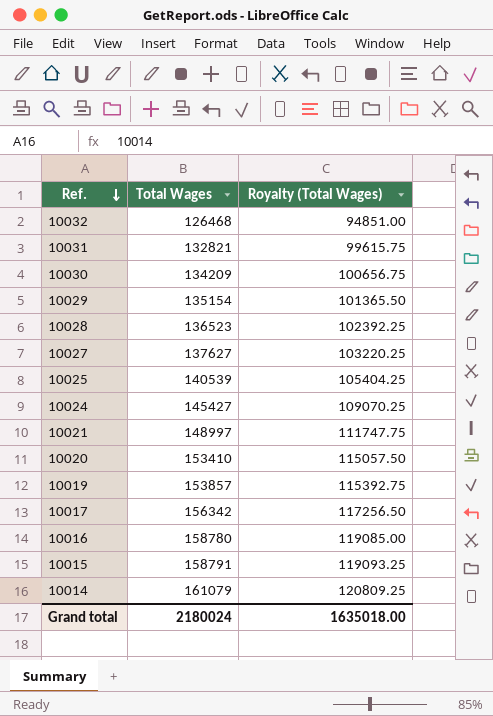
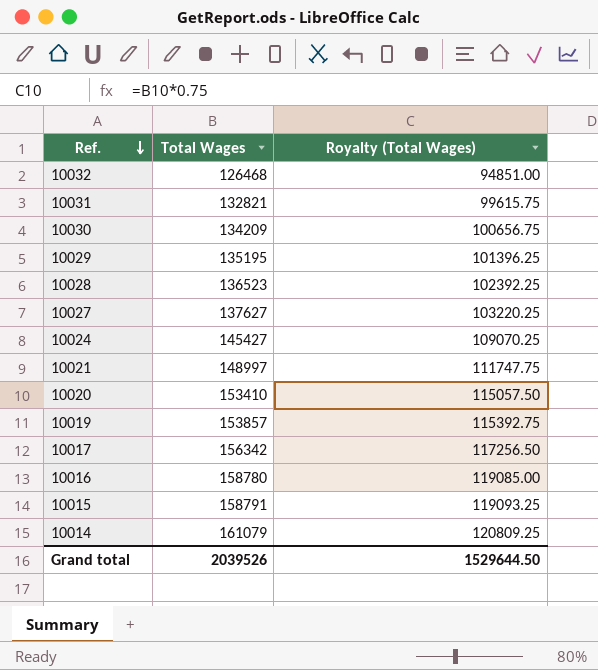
row 10025: 140539 | 105404.25 -> none
10029 | Total Wages: 135154 -> 135195
10029 | Royalty (Total Wages): 101365.50 -> 101396.25
Grand total | Total Wages: 2180024 -> 2039526
Grand total | Royalty (Total Wages): 1635018.00 -> 1529644.50

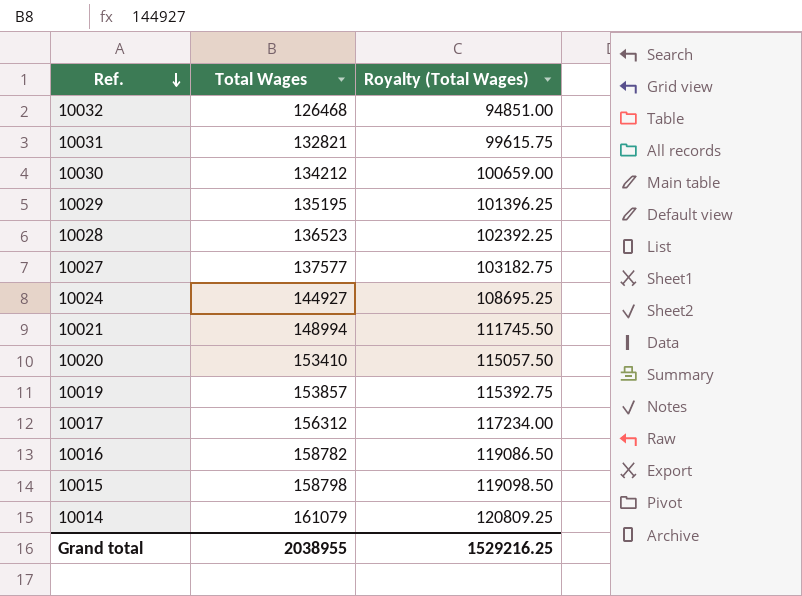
10030 | Total Wages: 134209 -> 134212
10030 | Royalty (Total Wages): 100656.75 -> 100659.00
10027 | Total Wages: 137627 -> 137577
10027 | Royalty (Total Wages): 103220.25 -> 103182.75
10024 | Total Wages: 145427 -> 144927
10024 | Royalty (Total Wages): 109070.25 -> 108695.25
10021 | Total Wages: 148997 -> 148994
10021 | Royalty (Total Wages): 111747.75 -> 111745.50
10017 | Total Wages: 156342 -> 156312
10017 | Royalty (Total Wages): 117256.50 -> 117234.00
10016 | Total Wages: 158780 -> 158782
10016 | Royalty (Total Wages): 119085.00 -> 119086.50
10015 | Total Wages: 158791 -> 158798
10015 | Royalty (Total Wages): 119093.25 -> 119098.50
Grand total | Total Wages: 2039526 -> 2038955
Grand total | Royalty (Total Wages): 1529644.50 -> 1529216.25

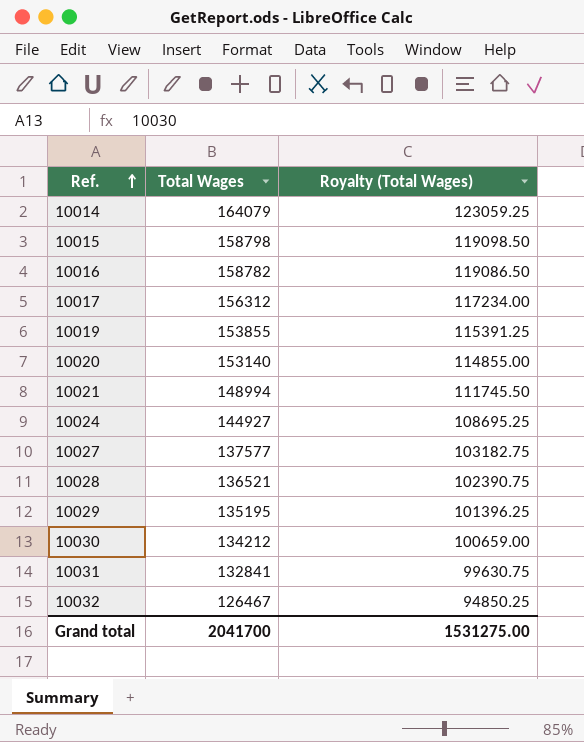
row order: Ref. descending -> Ref. ascending
10014 | Total Wages: 161079 -> 164079
10014 | Royalty (Total Wages): 120809.25 -> 123059.25
10019 | Total Wages: 153857 -> 153855
10019 | Royalty (Total Wages): 115392.75 -> 115391.25
10020 | Total Wages: 153410 -> 153140
10020 | Royalty (Total Wages): 115057.50 -> 114855.00
10028 | Total Wages: 136523 -> 136521
10028 | Royalty (Total Wages): 102392.25 -> 102390.75
10031 | Total Wages: 132821 -> 132841
10031 | Royalty (Total Wages): 99615.75 -> 99630.75
10032 | Total Wages: 126468 -> 126467
10032 | Royalty (Total Wages): 94851.00 -> 94850.25
Grand total | Total Wages: 2038955 -> 2041700
Grand total | Royalty (Total Wages): 1529216.25 -> 1531275.00

